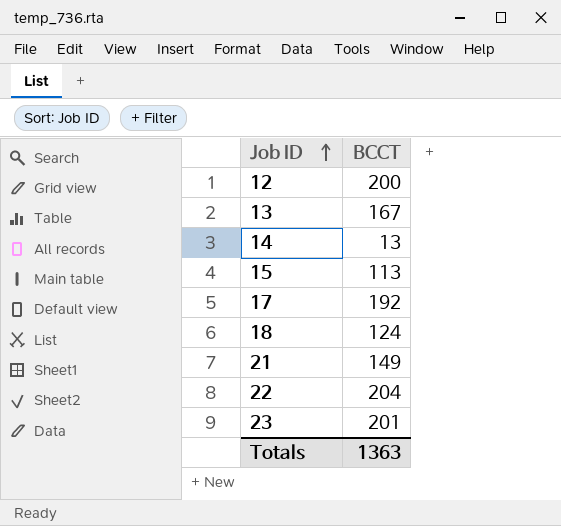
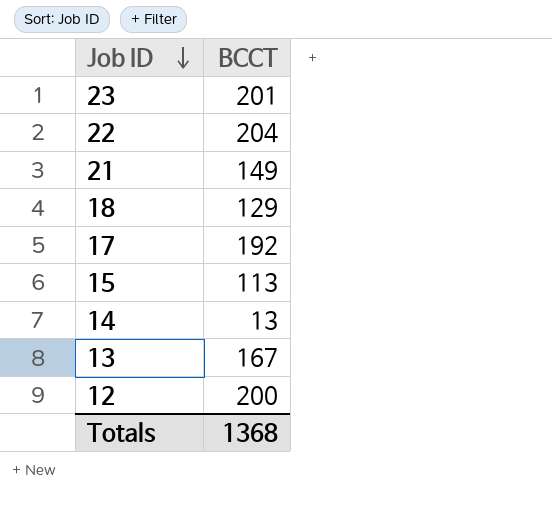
row order: Job ID ascending -> Job ID descending
18 | BCCT: 124 -> 129
Totals | BCCT: 1363 -> 1368

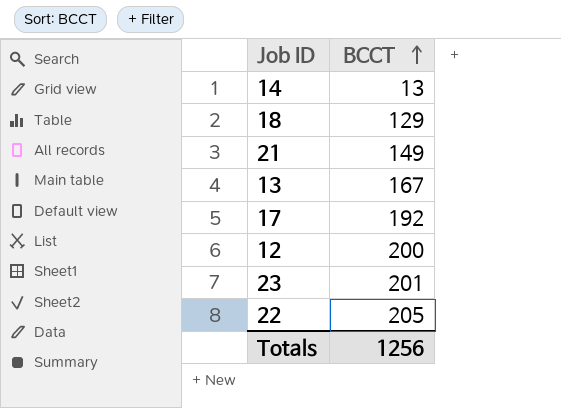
row order: Job ID descending -> BCCT ascending
row 15: 113 -> none
22 | BCCT: 204 -> 205
Totals | BCCT: 1368 -> 1256

